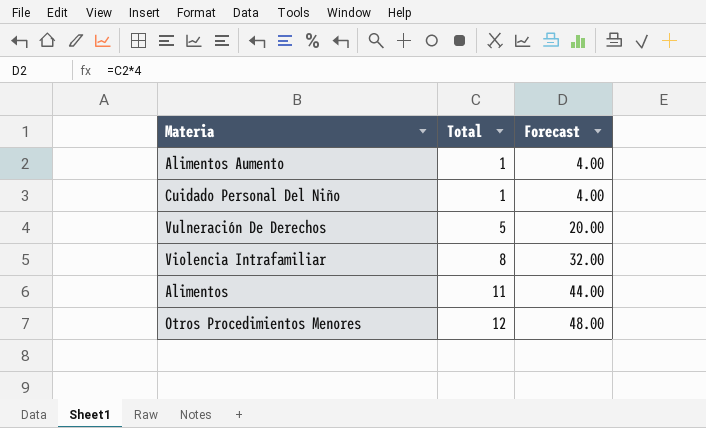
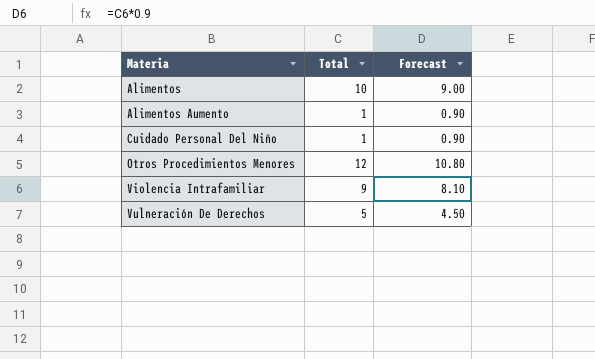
row order: Total ascending -> Materia ascending
column Forecast | formula: [Total] * 4 -> [Total] * 0.9
Alimentos | Total: 11 -> 10
Violencia Intrafamiliar | Total: 8 -> 9

